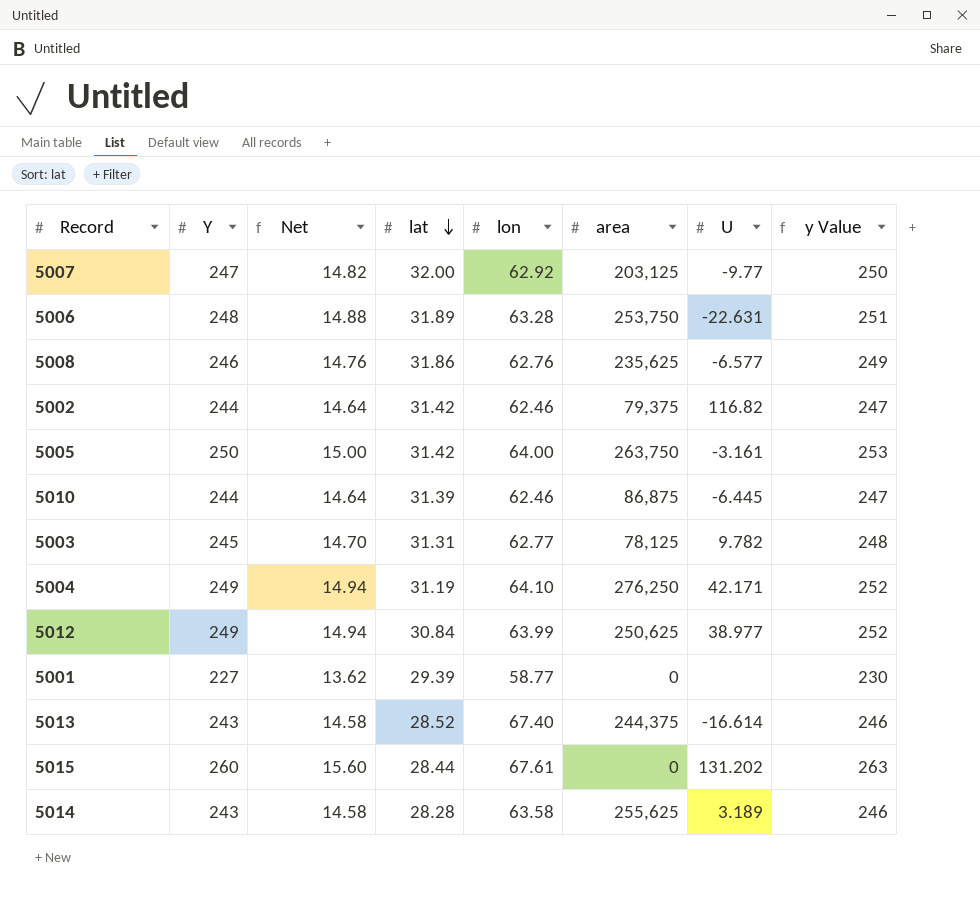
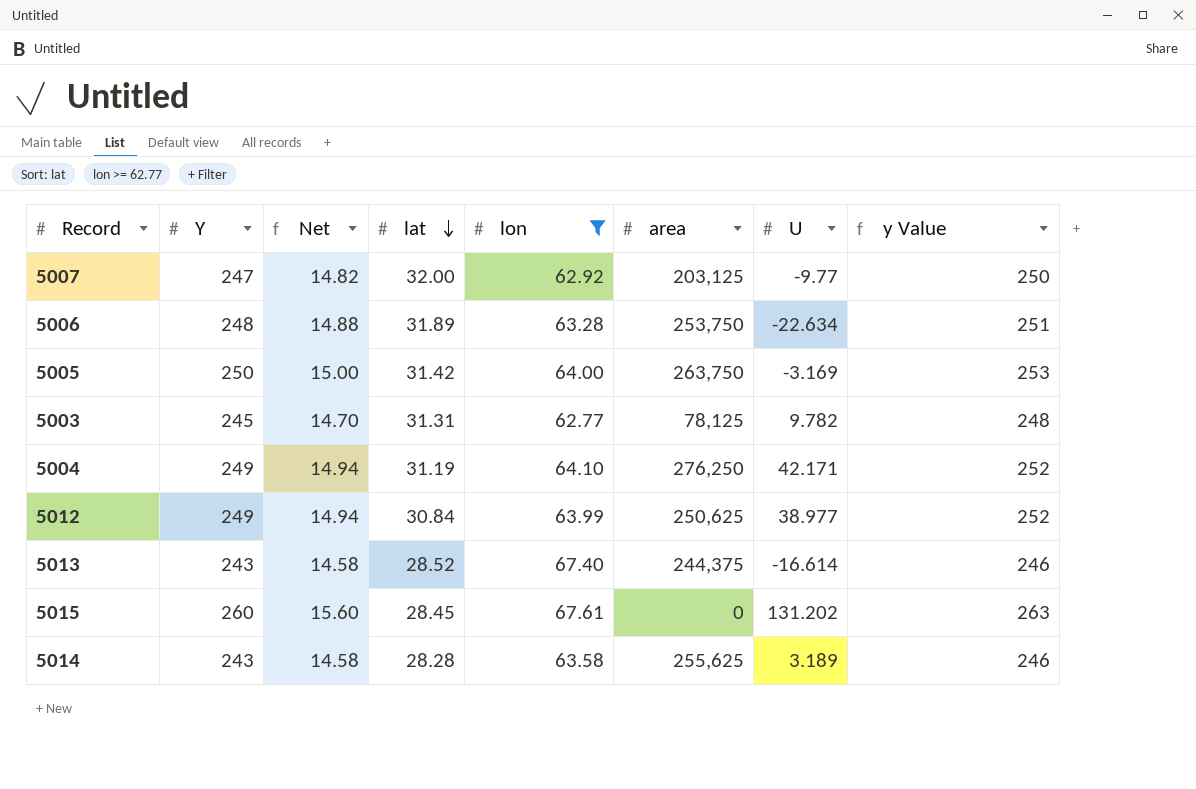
filter: none -> lon >= 62.77
5006 | U: -22.631 -> -22.634
5005 | U: -3.161 -> -3.169
5015 | lat: 28.44 -> 28.45

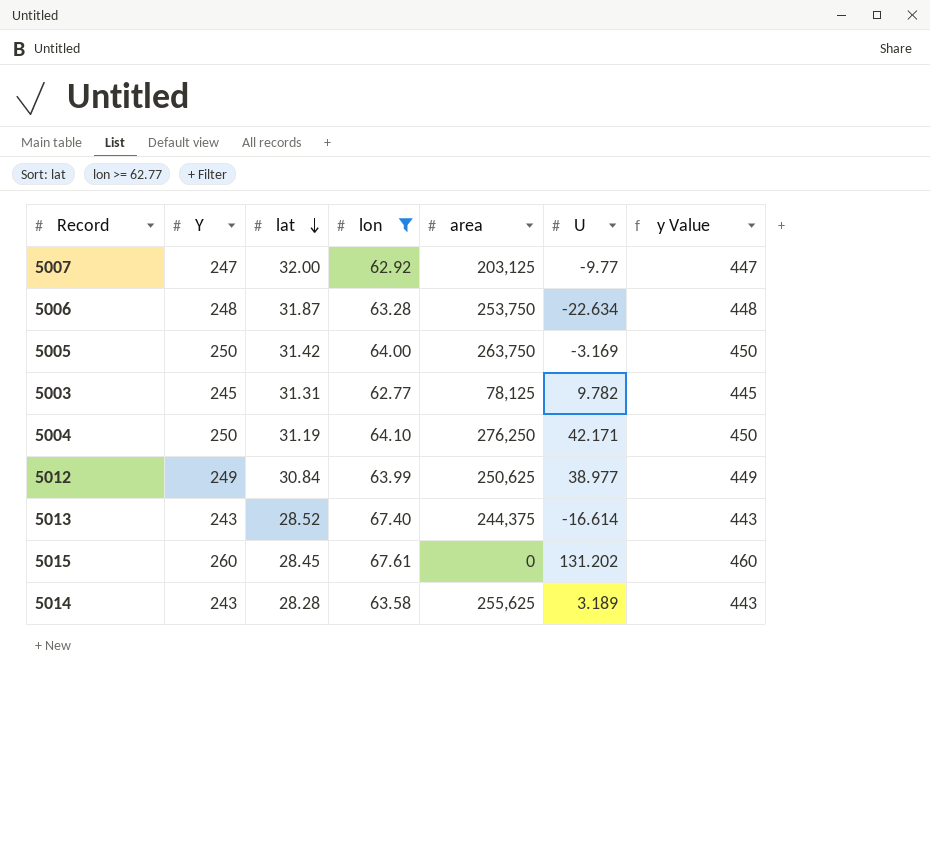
column Net | formula: [Y] * 0.06 -> none
column y Value | formula: [Y] + 3 -> [Y] + 200
5006 | lat: 31.89 -> 31.87
5004 | Y: 249 -> 250

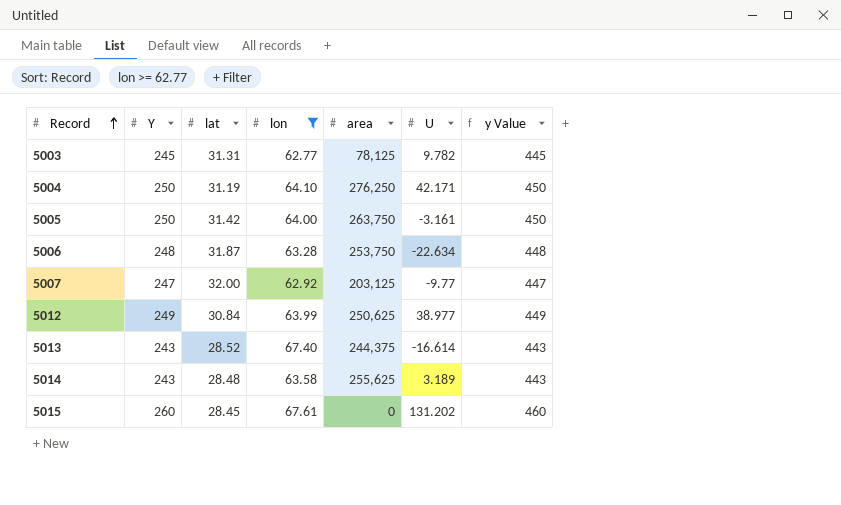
row order: lat descending -> Record ascending
5005 | U: -3.169 -> -3.161
5014 | lat: 28.28 -> 28.48

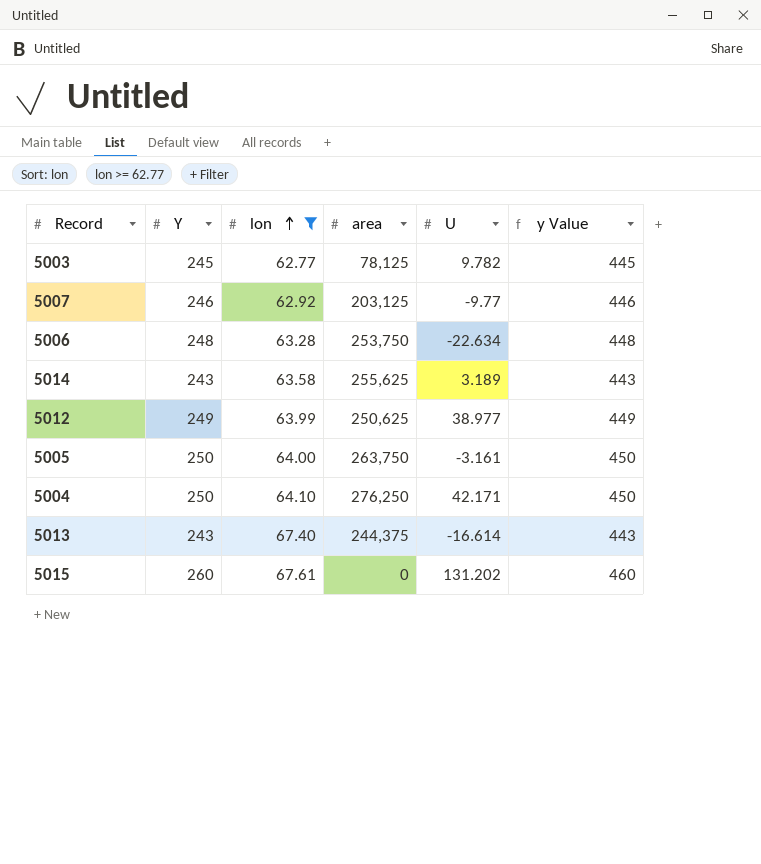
row order: Record ascending -> lon ascending
column lat | position: 3 -> none
5007 | Y: 247 -> 246
5007 | y Value: 447 -> 446

